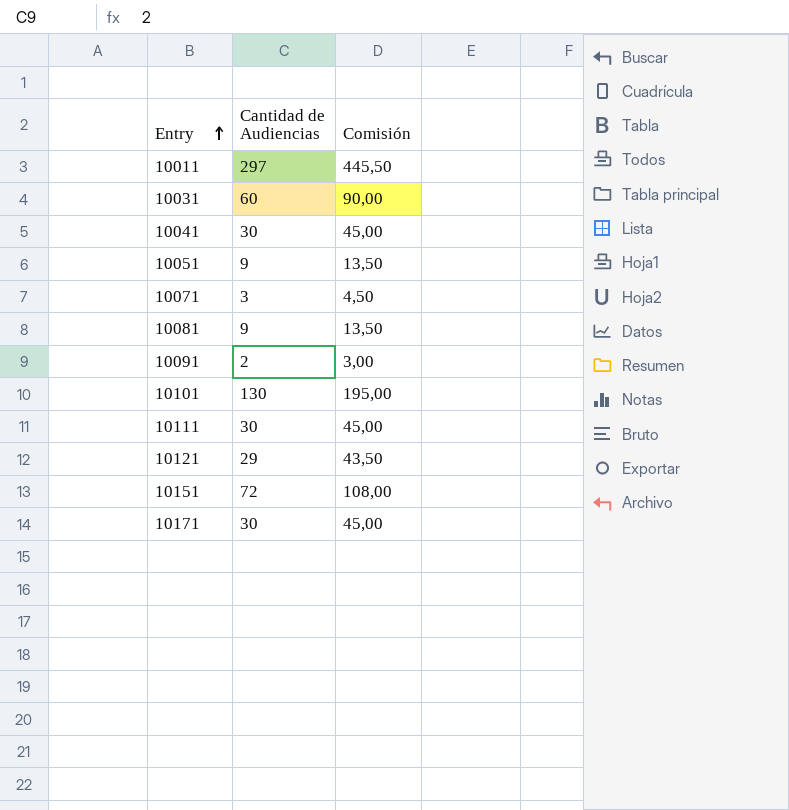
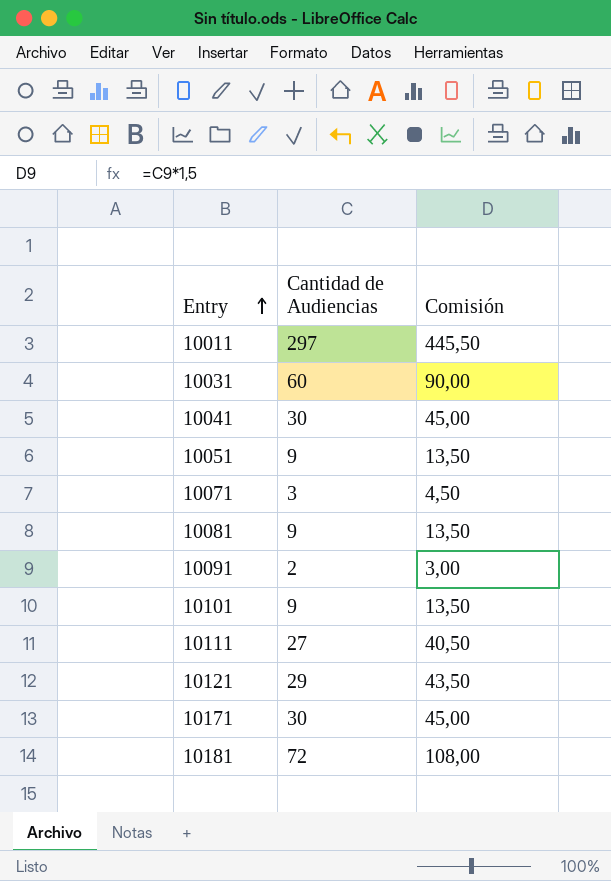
row 10151: 72 | 108,00 -> none
10101 | Cantidad de Audiencias: 130 -> 9
10101 | Comisión: 195,00 -> 13,50
10111 | Cantidad de Audiencias: 30 -> 27
10111 | Comisión: 45,00 -> 40,50
row 10181: none -> 72 | 108,00

